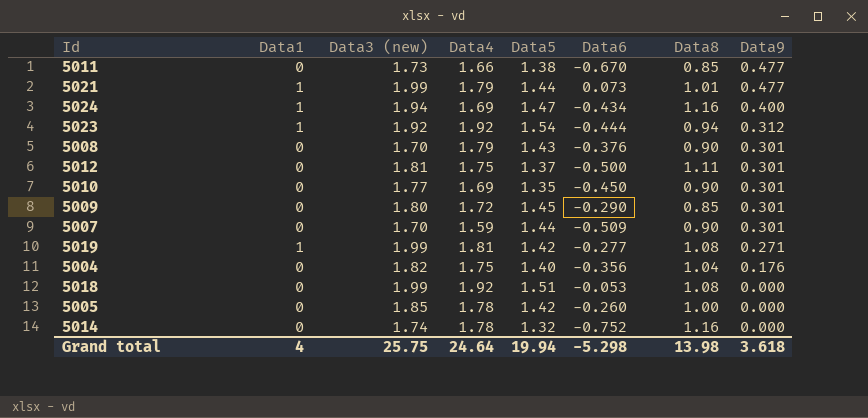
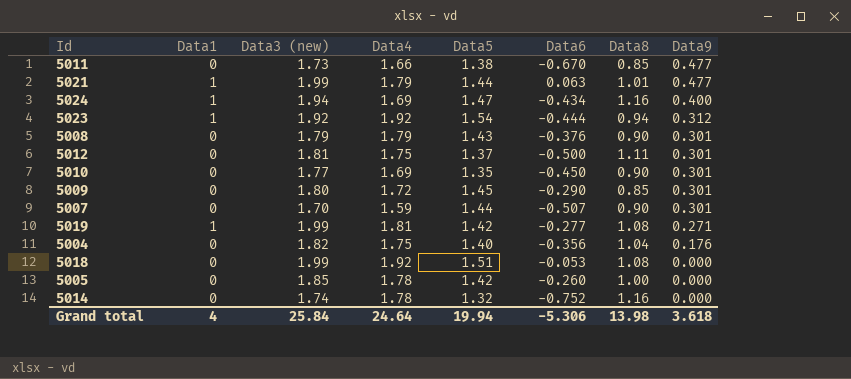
5021 | Data6: 0.073 -> 0.063
5008 | Data3 (new): 1.70 -> 1.79
5007 | Data6: -0.509 -> -0.507
Grand total | Data3 (new): 25.75 -> 25.84
Grand total | Data6: -5.298 -> -5.306

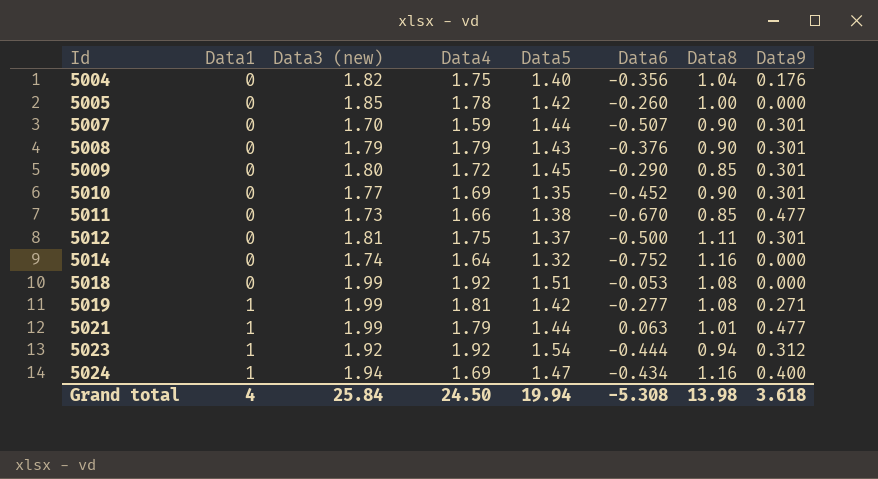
row order: Data9 descending -> Id ascending
5010 | Data6: -0.450 -> -0.452
5014 | Data4: 1.78 -> 1.64
Grand total | Data4: 24.64 -> 24.50
Grand total | Data6: -5.306 -> -5.308

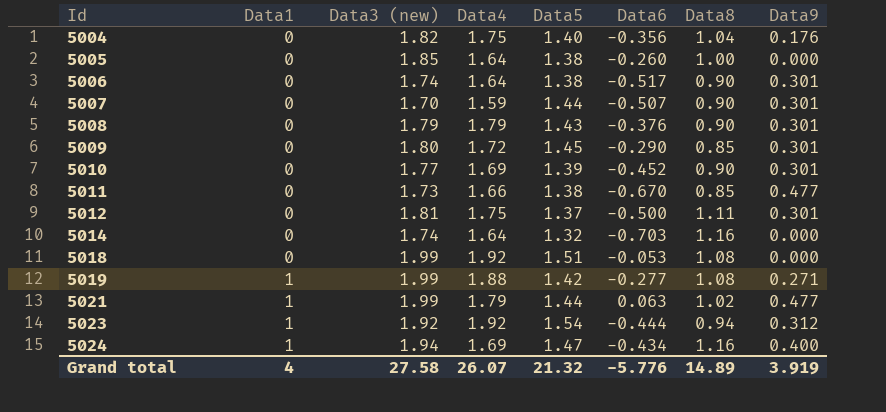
5005 | Data4: 1.78 -> 1.64
5005 | Data5: 1.42 -> 1.38
row 5006: none -> 0 | 1.74 | 1.64 | 1.38 | -0.517 | 0.90 | 0.301
5010 | Data5: 1.35 -> 1.39
5014 | Data6: -0.752 -> -0.703
5019 | Data4: 1.81 -> 1.88
5021 | Data8: 1.01 -> 1.02
Grand total | Data3 (new): 25.84 -> 27.58
Grand total | Data4: 24.50 -> 26.07
Grand total | Data5: 19.94 -> 21.32
Grand total | Data6: -5.308 -> -5.776
Grand total | Data8: 13.98 -> 14.89
Grand total | Data9: 3.618 -> 3.919

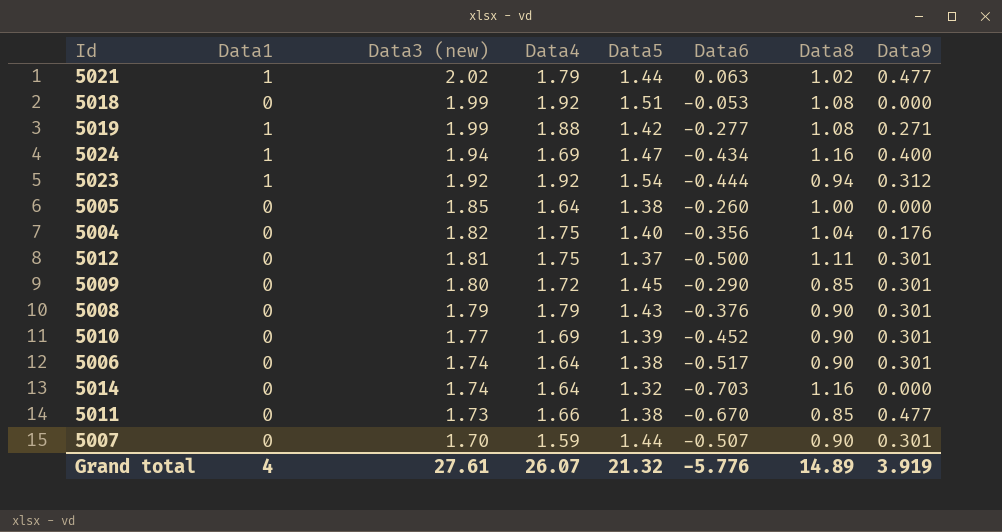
row order: Id ascending -> Data3 (new) descending
5021 | Data3 (new): 1.99 -> 2.02
Grand total | Data3 (new): 27.58 -> 27.61

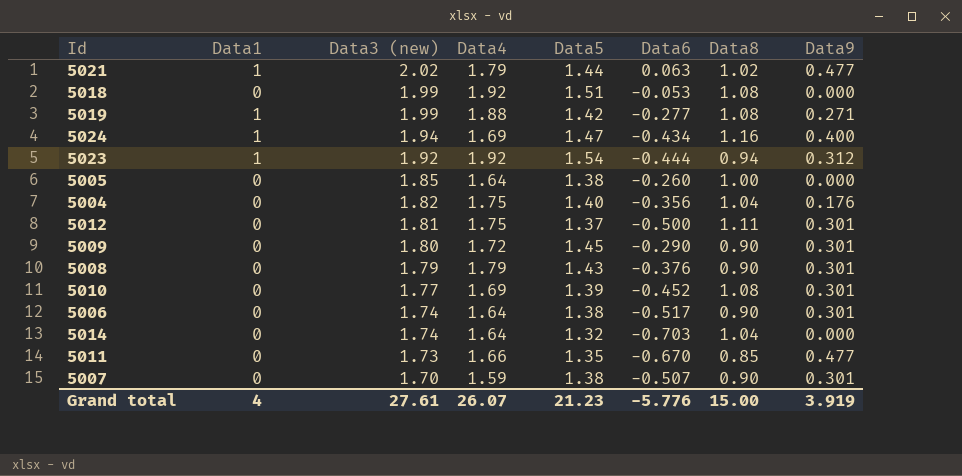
5009 | Data8: 0.85 -> 0.90
5010 | Data8: 0.90 -> 1.08
5014 | Data8: 1.16 -> 1.04
5011 | Data5: 1.38 -> 1.35
5007 | Data5: 1.44 -> 1.38
Grand total | Data5: 21.32 -> 21.23
Grand total | Data8: 14.89 -> 15.00

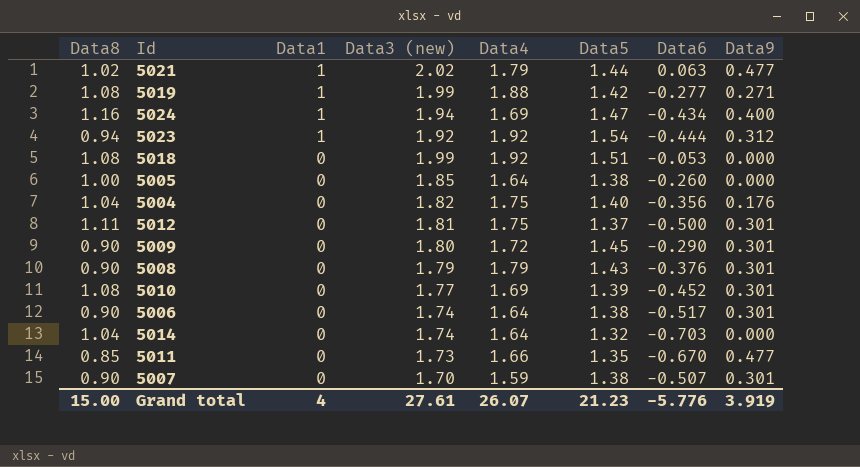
row order: Data3 (new) descending -> Data1 descending
column Data8 | position: 7 -> 1

